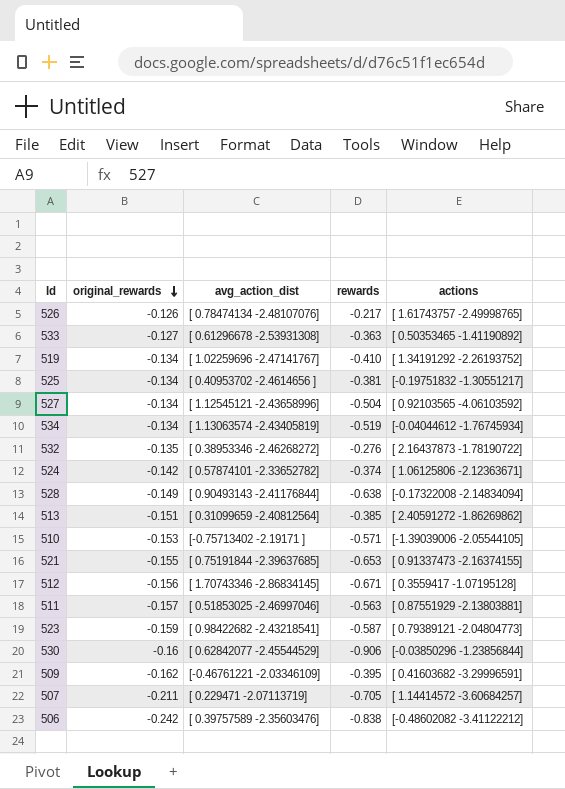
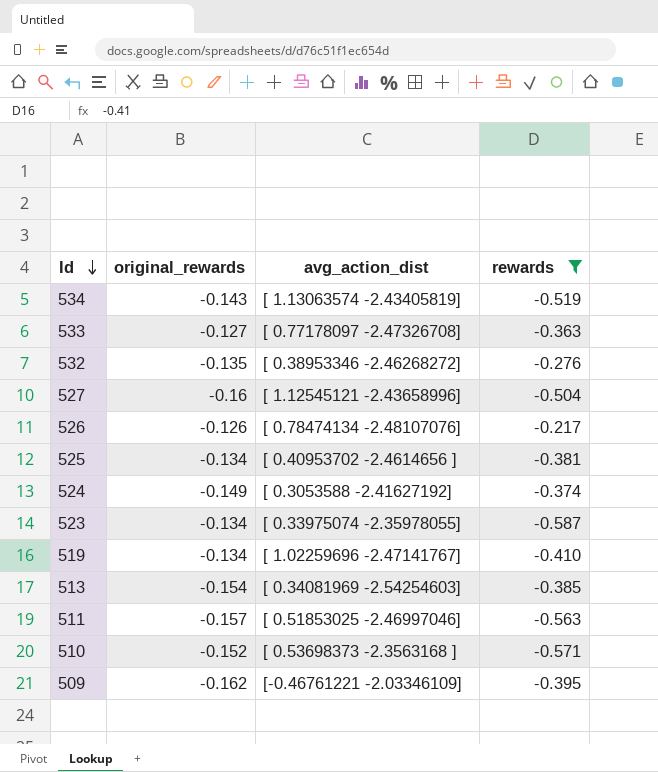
filter: none -> rewards >= -0.587
row order: original_rewards descending -> Id descending
column actions | position: 5 -> none
534 | original_rewards: -0.134 -> -0.143
533 | avg_action_dist: [ 0.61296678 -2.53931308] -> [ 0.77178097 -2.47326708]
527 | original_rewards: -0.134 -> -0.16
524 | original_rewards: -0.142 -> -0.149
524 | avg_action_dist: [ 0.57874101 -2.33652782] -> [ 0.3053588 -2.41627192]
523 | original_rewards: -0.159 -> -0.134
523 | avg_action_dist: [ 0.98422682 -2.43218541] -> [ 0.33975074 -2.35978055]
513 | original_rewards: -0.151 -> -0.154
513 | avg_action_dist: [ 0.31099659 -2.40812564] -> [ 0.34081969 -2.54254603]
510 | original_rewards: -0.153 -> -0.152
510 | avg_action_dist: [-0.75713402 -2.19171 ] -> [ 0.53698373 -2.3563168 ]

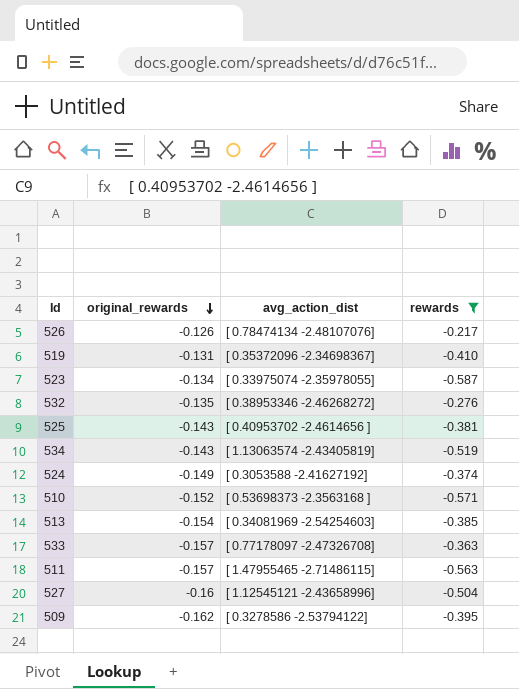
row order: Id descending -> original_rewards descending
519 | original_rewards: -0.134 -> -0.131
519 | avg_action_dist: [ 1.02259696 -2.47141767] -> [ 0.35372096 -2.34698367]
525 | original_rewards: -0.134 -> -0.143
533 | original_rewards: -0.127 -> -0.157
511 | avg_action_dist: [ 0.51853025 -2.46997046] -> [ 1.47955465 -2.71486115]
509 | avg_action_dist: [-0.46761221 -2.03346109] -> [ 0.3278586 -2.53794122]

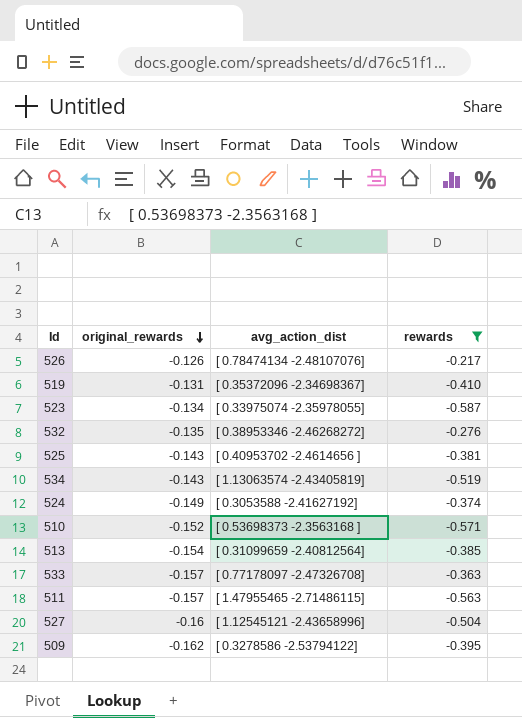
513 | avg_action_dist: [ 0.34081969 -2.54254603] -> [ 0.31099659 -2.40812564]

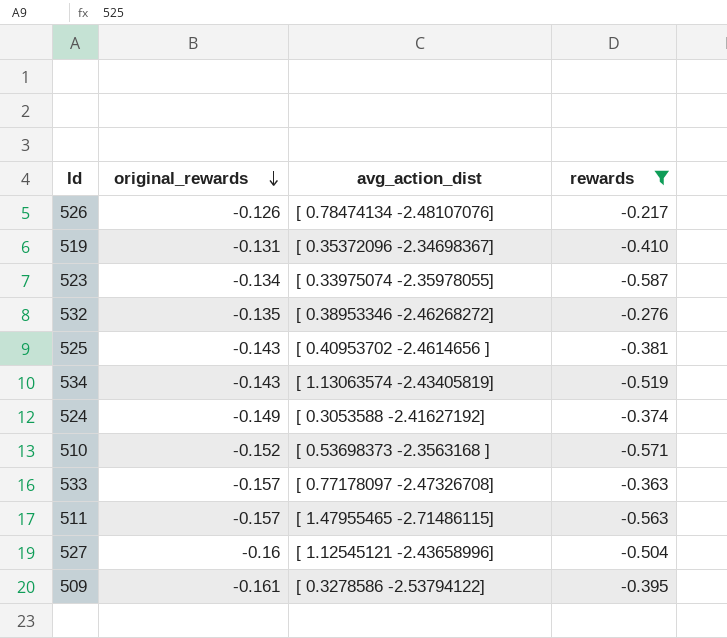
row 513: -0.154 | [ 0.31099659 -2.40812564] | -0.385 -> none
509 | original_rewards: -0.162 -> -0.161

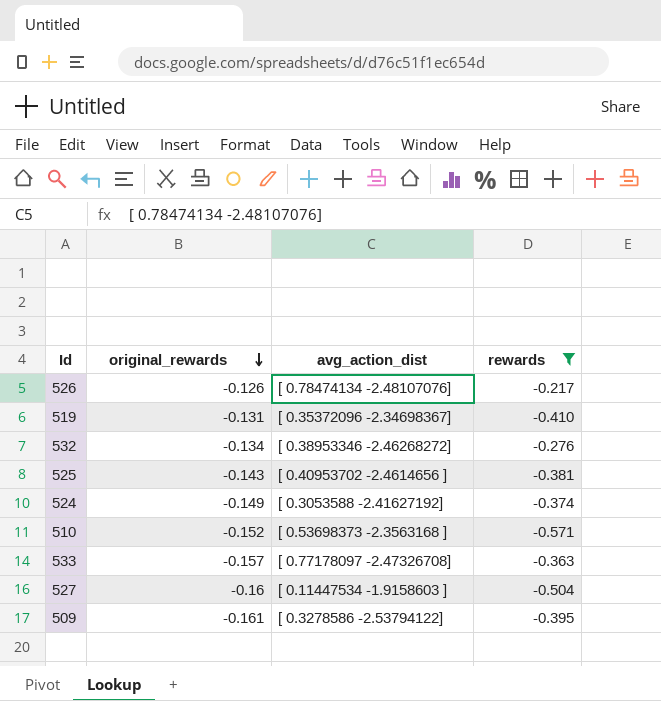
row 523: -0.134 | [ 0.33975074 -2.35978055] | -0.587 -> none
row 534: -0.143 | [ 1.13063574 -2.43405819] | -0.519 -> none
row 511: -0.157 | [ 1.47955465 -2.71486115] | -0.563 -> none
532 | original_rewards: -0.135 -> -0.134
527 | avg_action_dist: [ 1.12545121 -2.43658996] -> [ 0.11447534 -1.9158603 ]

